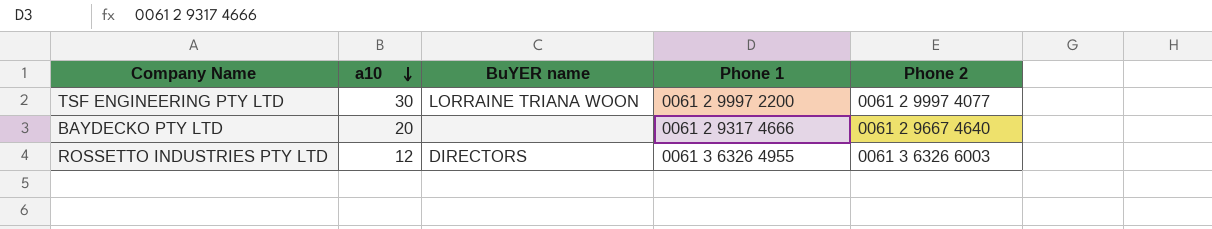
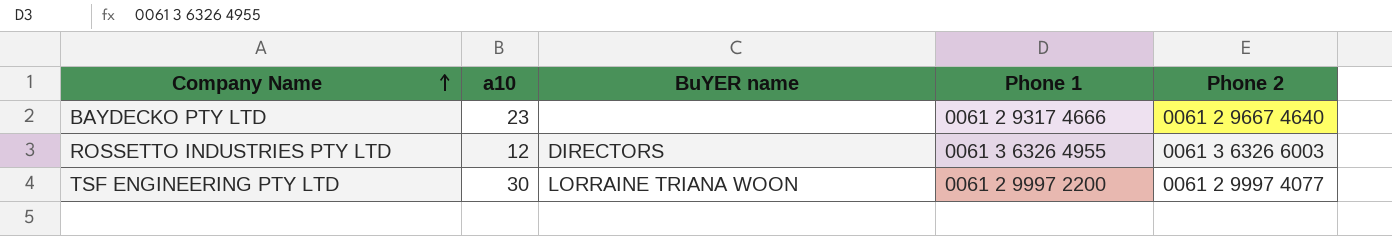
row order: a10 descending -> Company Name ascending
BAYDECKO PTY LTD | a10: 20 -> 23

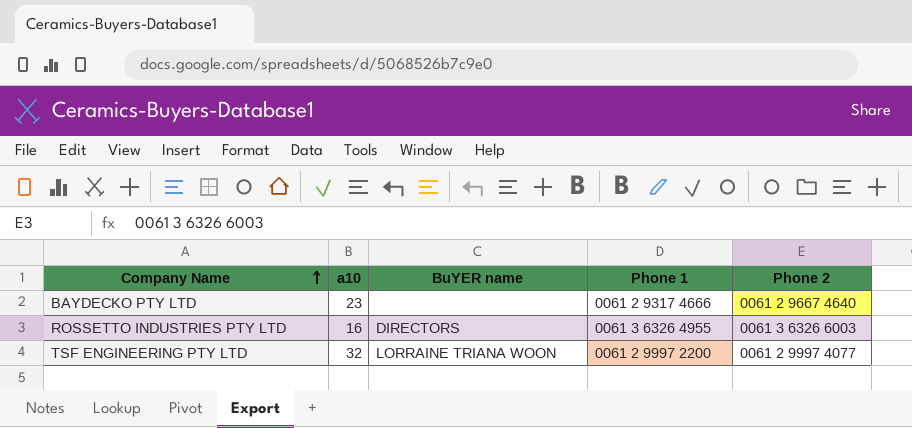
ROSSETTO INDUSTRIES PTY LTD | a10: 12 -> 16
TSF ENGINEERING PTY LTD | a10: 30 -> 32

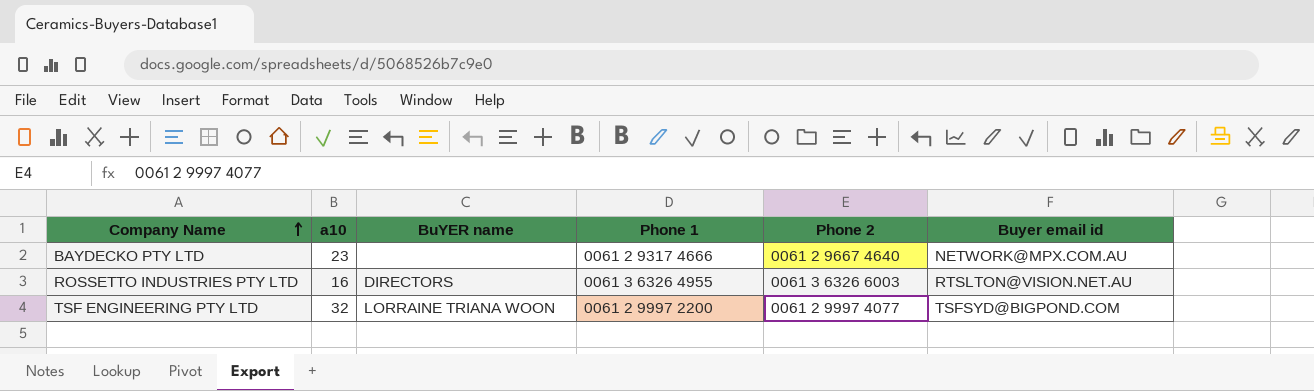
column Buyer email id | position: none -> 6

